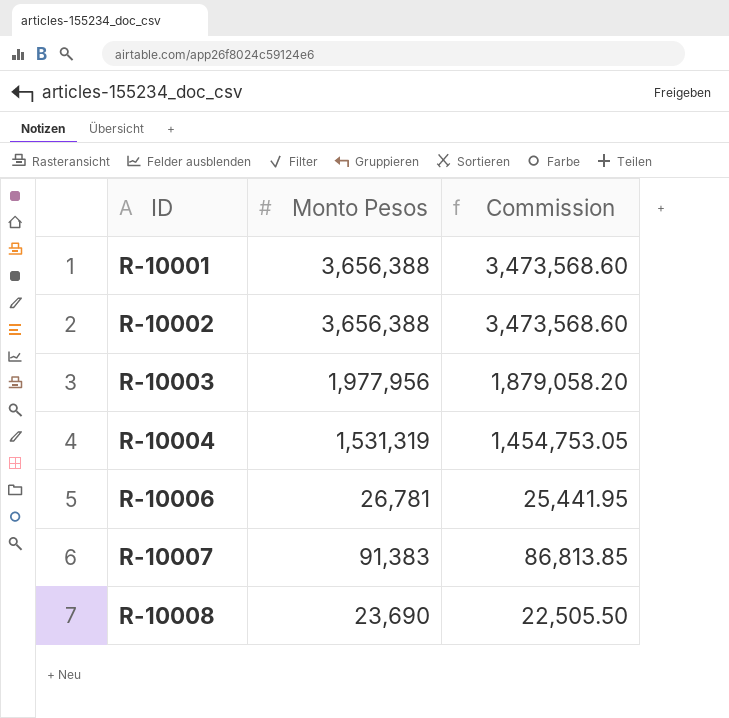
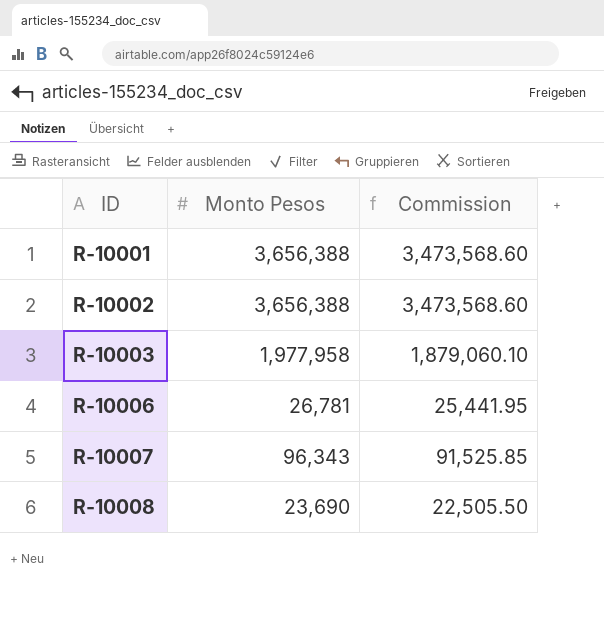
row R-10004: 1,531,319 | 1,454,753.05 -> none
R-10003 | Monto Pesos: 1,977,956 -> 1,977,958
R-10003 | Commission: 1,879,058.20 -> 1,879,060.10
R-10007 | Monto Pesos: 91,383 -> 96,343
R-10007 | Commission: 86,813.85 -> 91,525.85

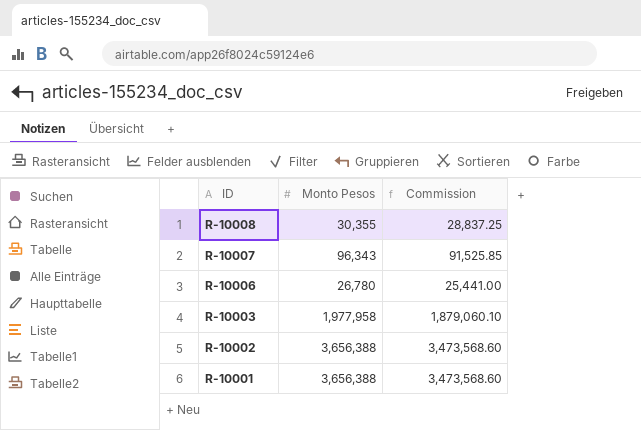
row order: ID ascending -> ID descending
R-10008 | Monto Pesos: 23,690 -> 30,355
R-10008 | Commission: 22,505.50 -> 28,837.25
R-10006 | Monto Pesos: 26,781 -> 26,780
R-10006 | Commission: 25,441.95 -> 25,441.00

